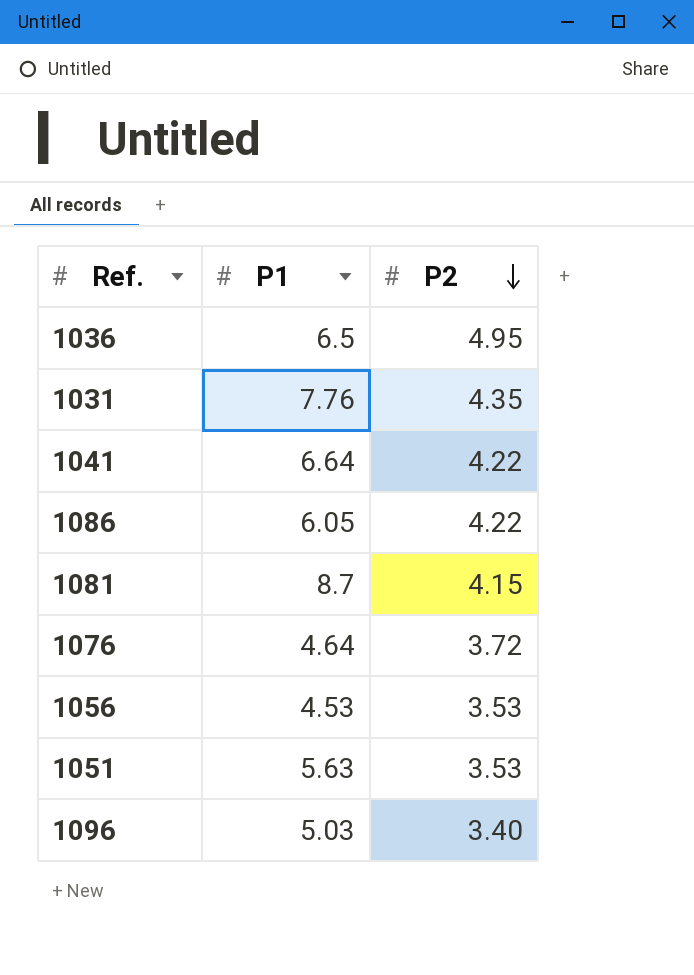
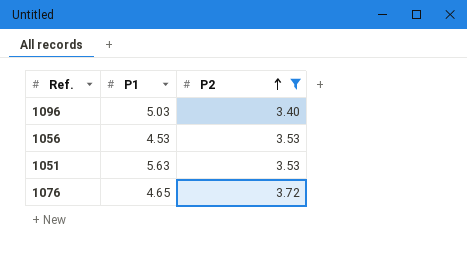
filter: none -> P2 <= 3.72
row order: P2 descending -> P2 ascending
1076 | P1: 4.64 -> 4.65

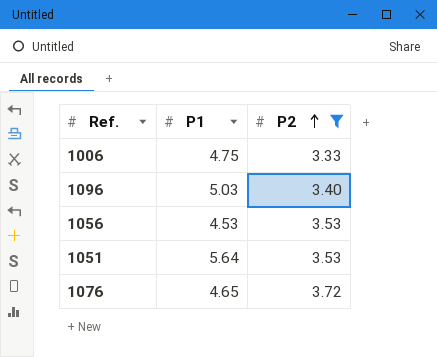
row 1006: none -> 4.75 | 3.33
1051 | P1: 5.63 -> 5.64

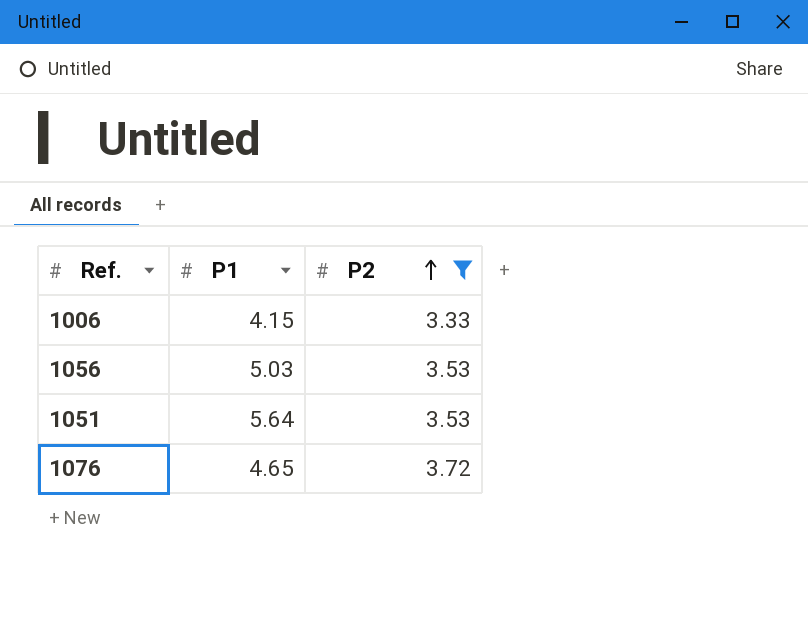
row 1096: 5.03 | 3.40 -> none
1006 | P1: 4.75 -> 4.15
1056 | P1: 4.53 -> 5.03

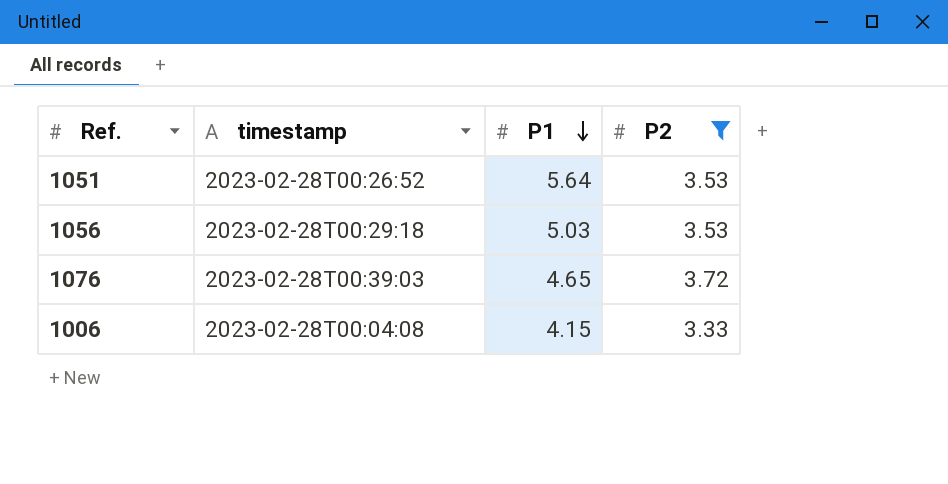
row order: P2 ascending -> P1 descending
column timestamp | position: none -> 2

